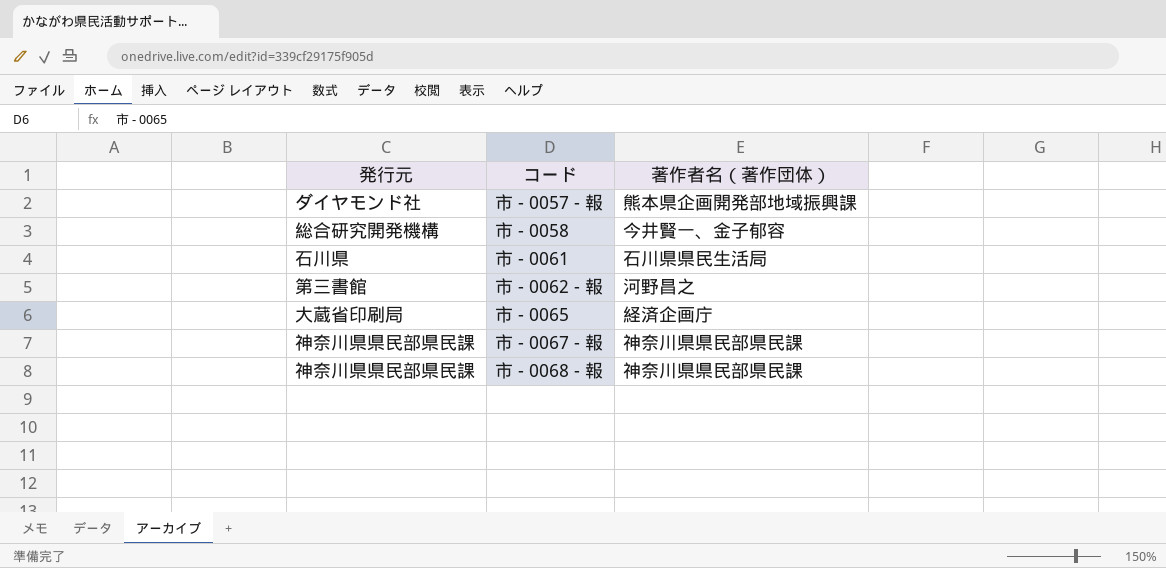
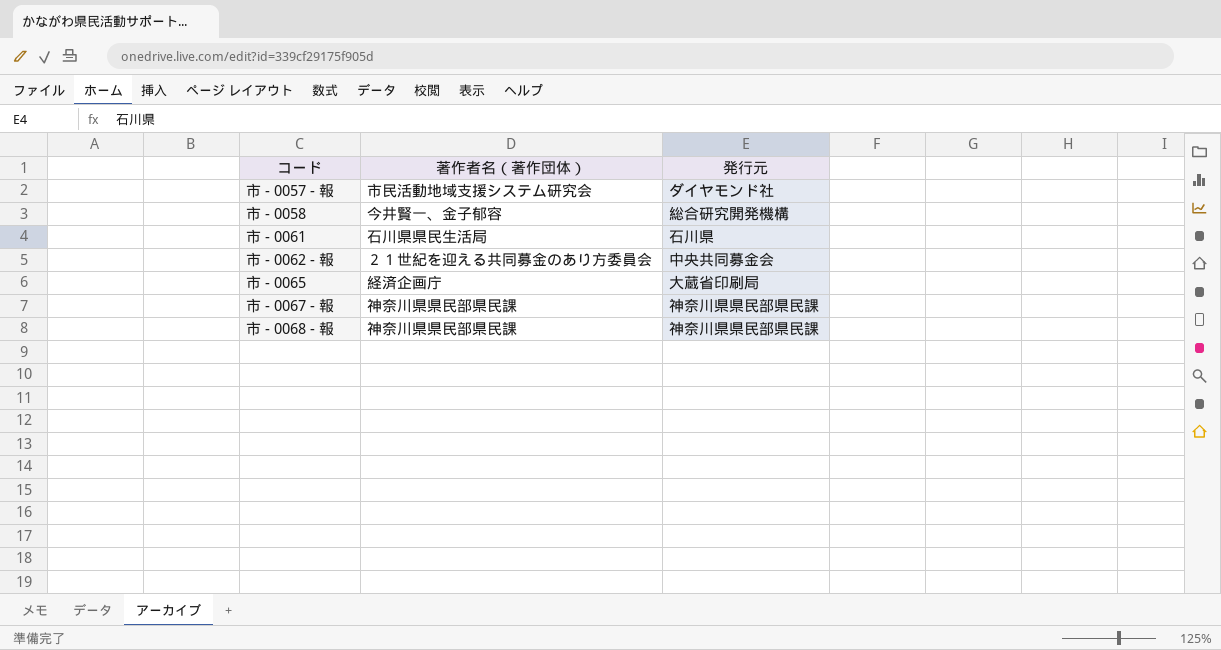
column 発行元 | position: 1 -> 3
市 - 0057 - 報 | 著作者名（著作団体）: 熊本県企画開発部地域振興課 -> 市民活動地域支援システム研究会
市 - 0062 - 報 | 著作者名（著作団体）: 河野昌之 -> ２１世紀を迎える共同募金のあり方委員会
市 - 0062 - 報 | 発行元: 第三書館 -> 中央共同募金会

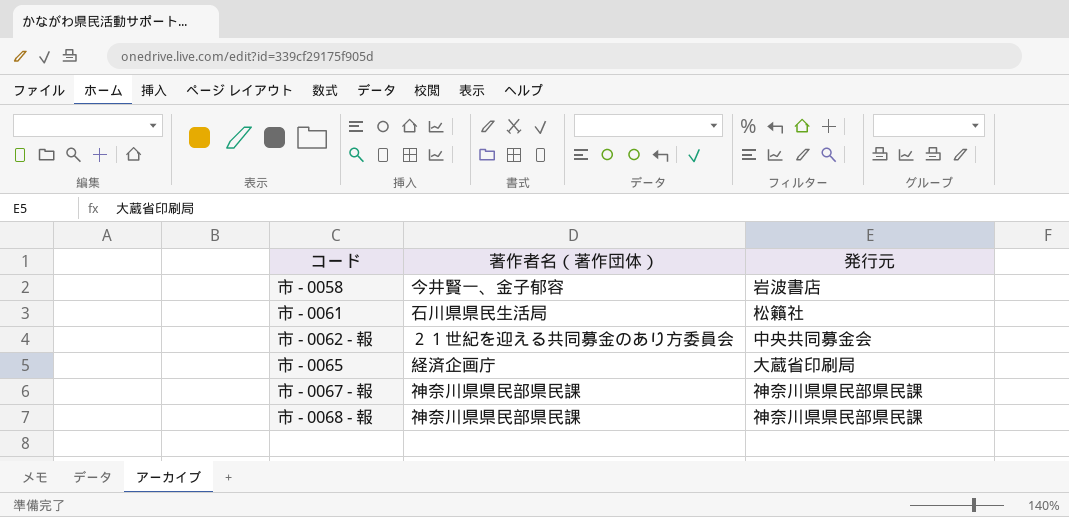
row 市 - 0057 - 報: 市民活動地域支援システム研究会 | ダイヤモンド社 -> none
市 - 0058 | 発行元: 総合研究開発機構 -> 岩波書店
市 - 0061 | 発行元: 石川県 -> 松籟社

